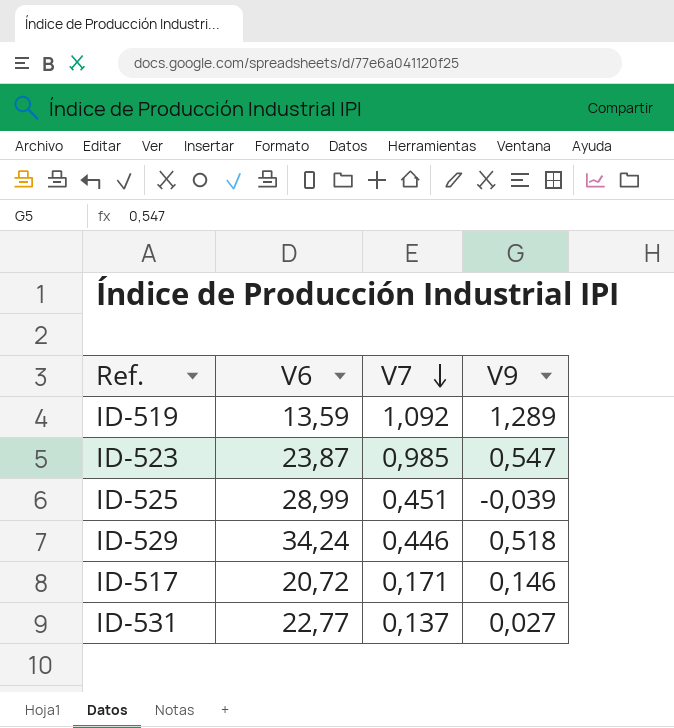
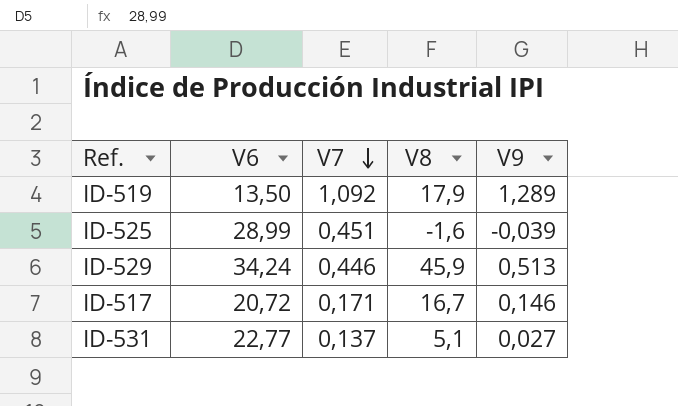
column V8 | position: none -> 4
row ID-523: 23,87 | 0,985 | 0,547 -> none
ID-519 | V6: 13,59 -> 13,50
ID-529 | V9: 0,518 -> 0,513

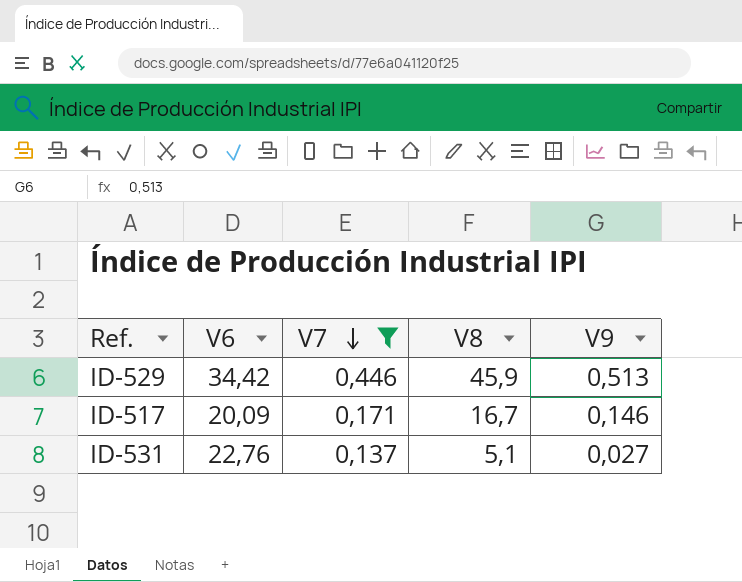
filter: none -> V7 <= 0,446
ID-529 | V6: 34,24 -> 34,42
ID-517 | V6: 20,72 -> 20,09
ID-531 | V6: 22,77 -> 22,76

